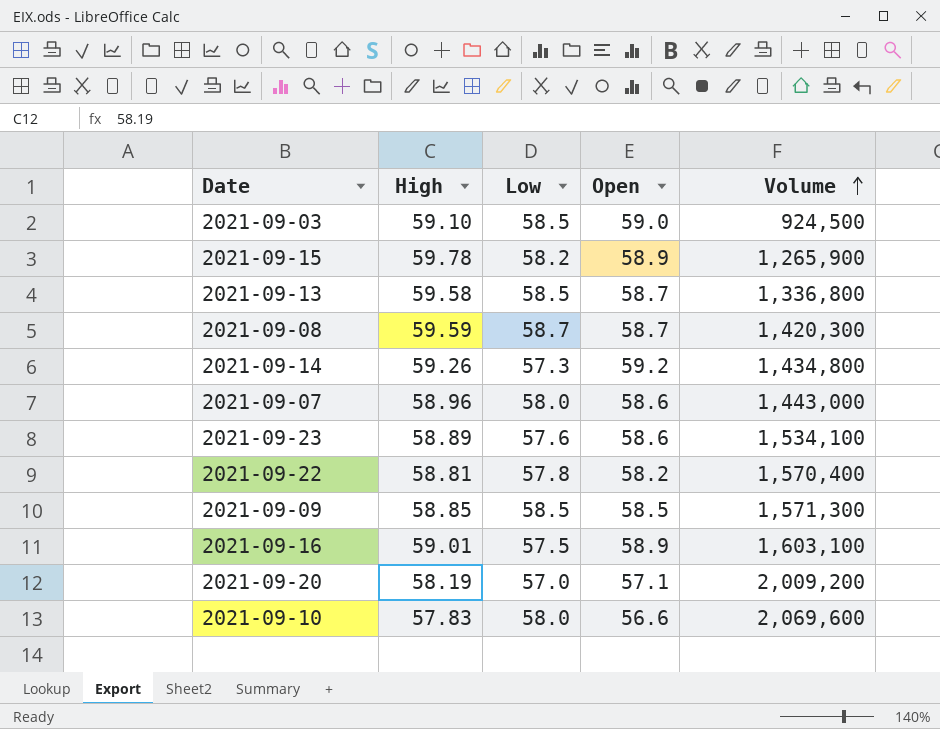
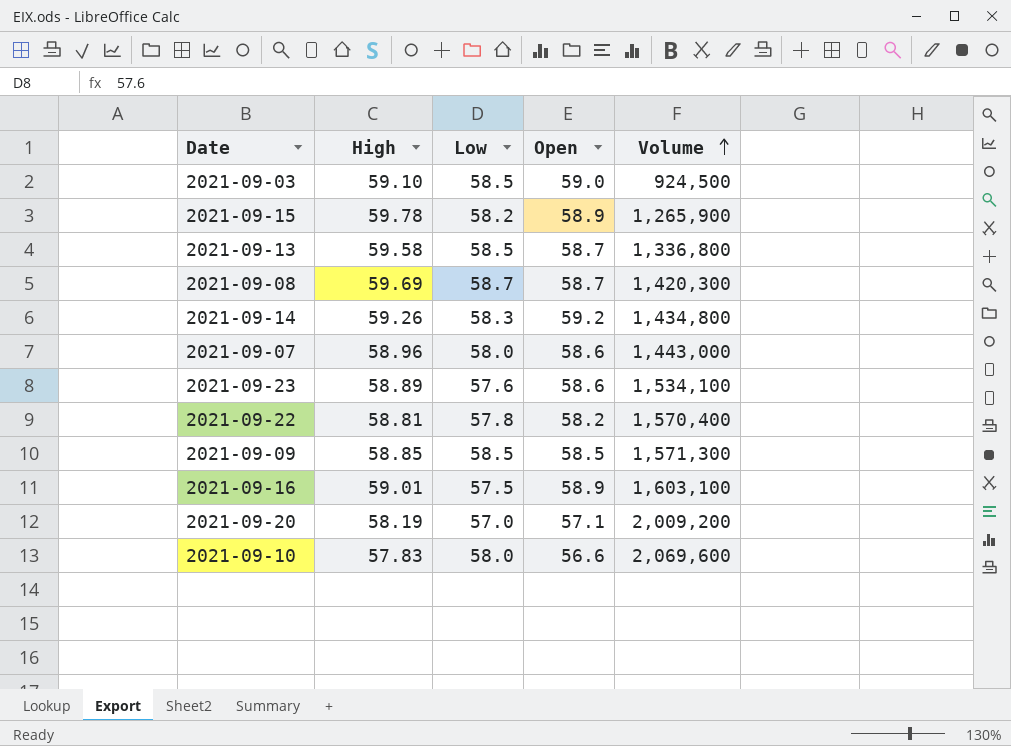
2021-09-08 | High: 59.59 -> 59.69
2021-09-14 | Low: 57.3 -> 58.3

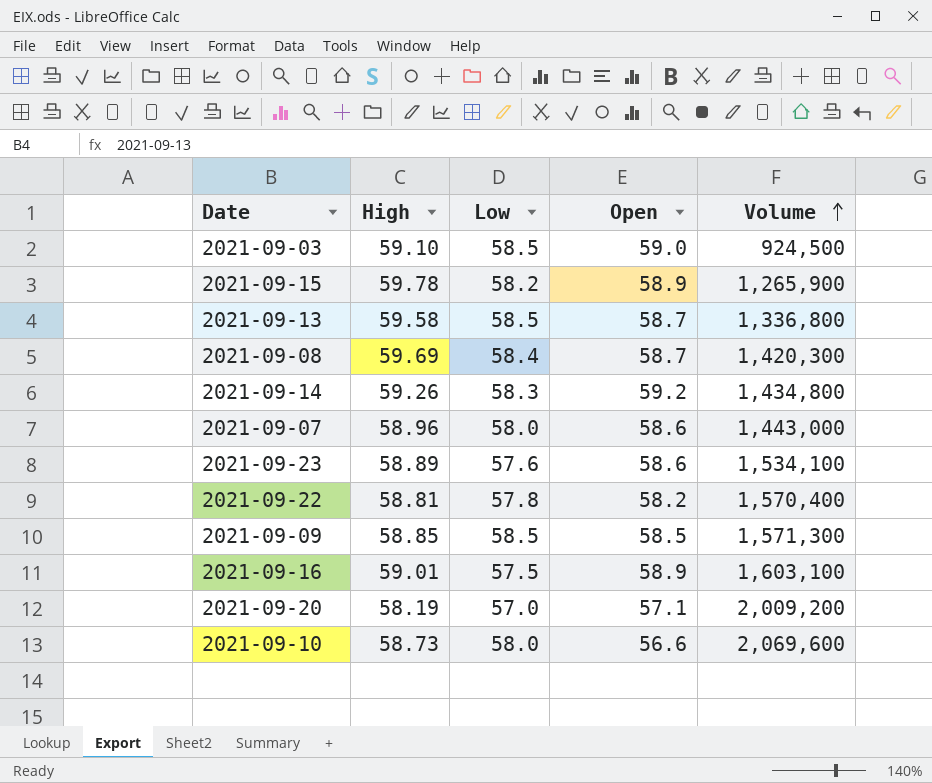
2021-09-08 | Low: 58.7 -> 58.4
2021-09-10 | High: 57.83 -> 58.73

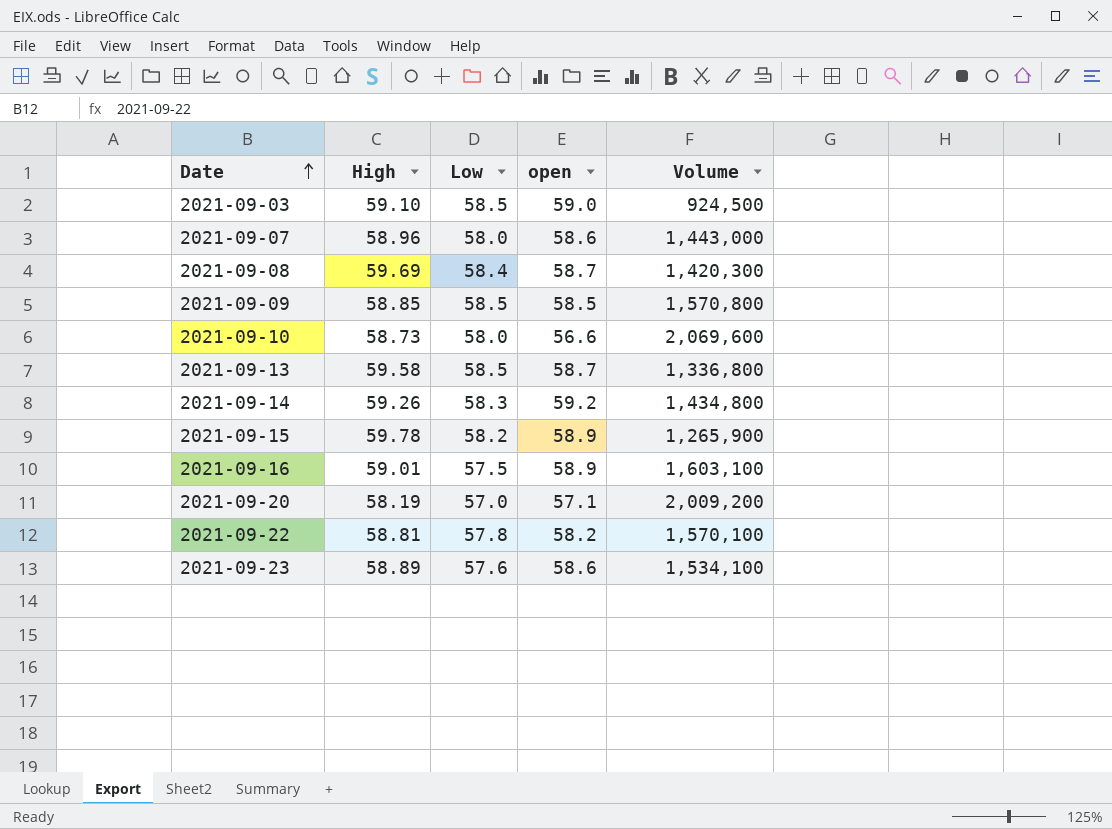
row order: Volume ascending -> Date ascending
column name: Open -> open
2021-09-09 | Volume: 1,571,300 -> 1,570,800
2021-09-22 | Volume: 1,570,400 -> 1,570,100

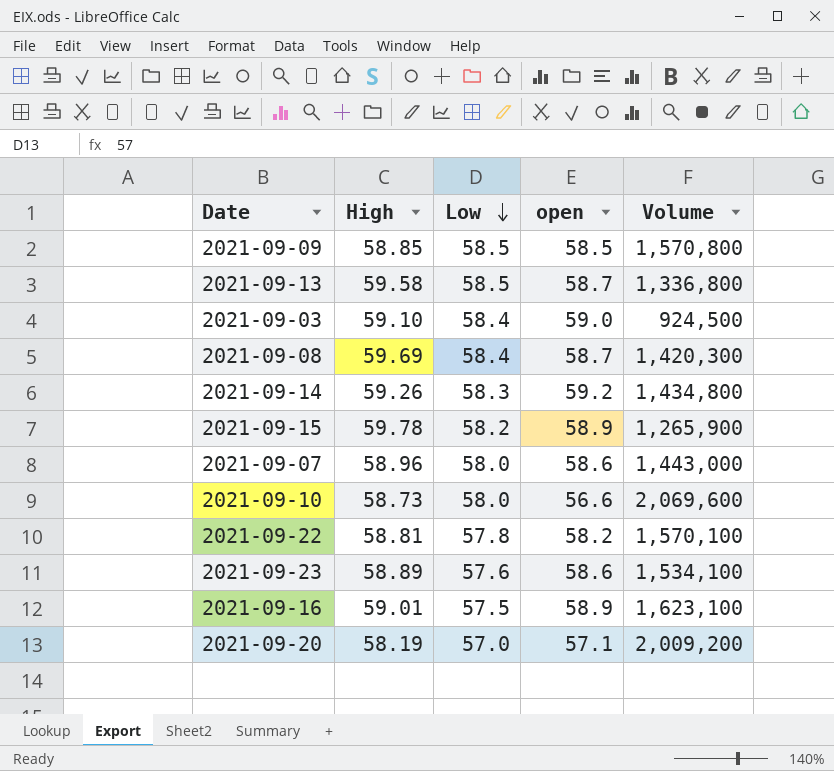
row order: Date ascending -> Low descending
2021-09-03 | Low: 58.5 -> 58.4
2021-09-16 | Volume: 1,603,100 -> 1,623,100

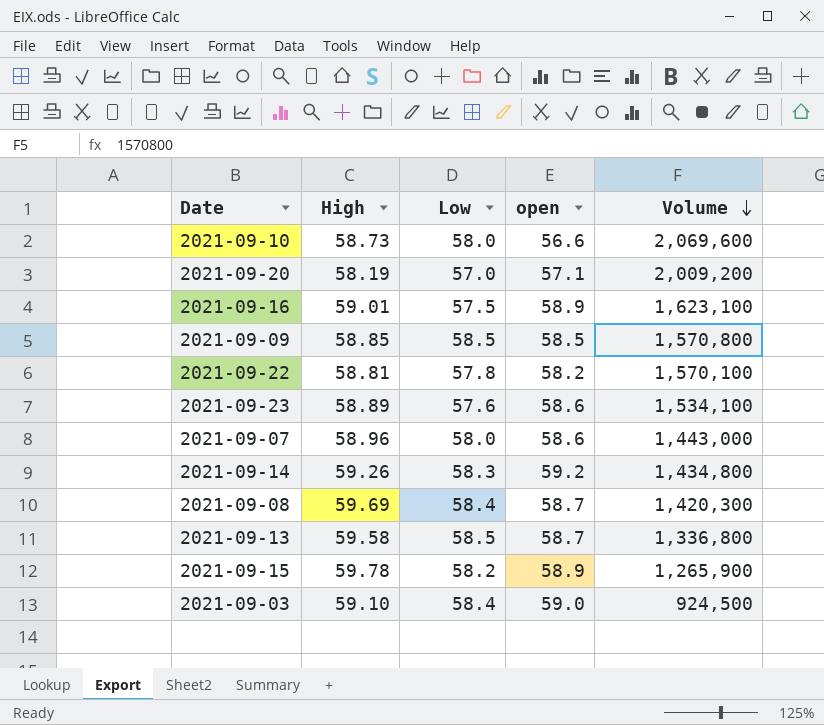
row order: Low descending -> Volume descending

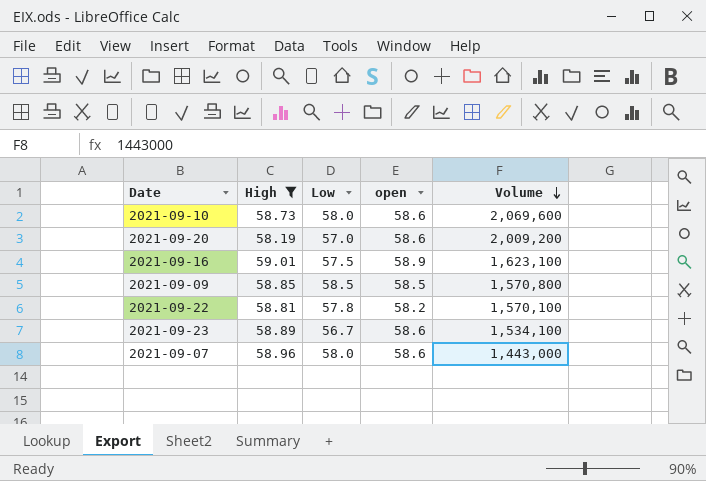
filter: none -> High <= 59.01
2021-09-10 | open: 56.6 -> 58.6
2021-09-20 | open: 57.1 -> 58.6
2021-09-23 | Low: 57.6 -> 56.7

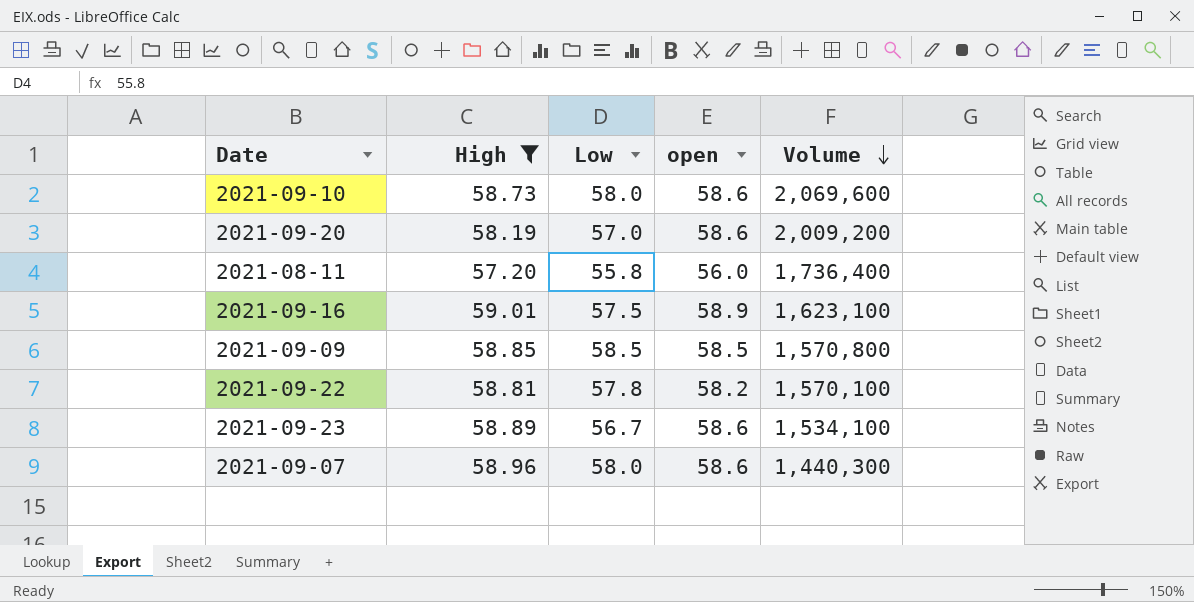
row 2021-08-11: none -> 57.20 | 55.8 | 56.0 | 1,736,400
2021-09-07 | Volume: 1,443,000 -> 1,440,300

